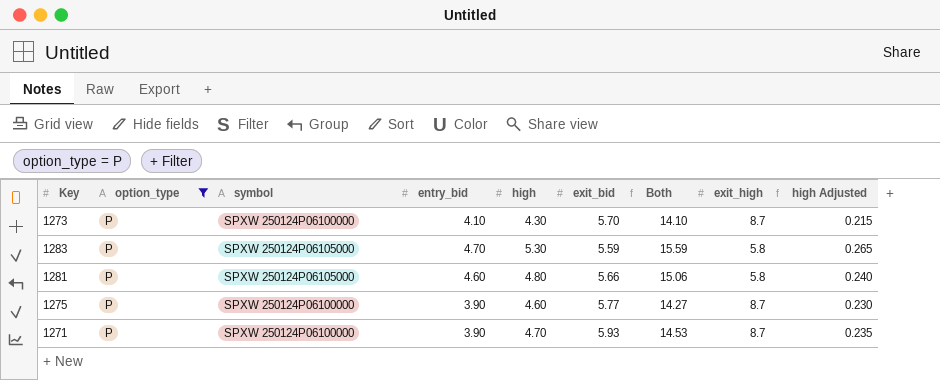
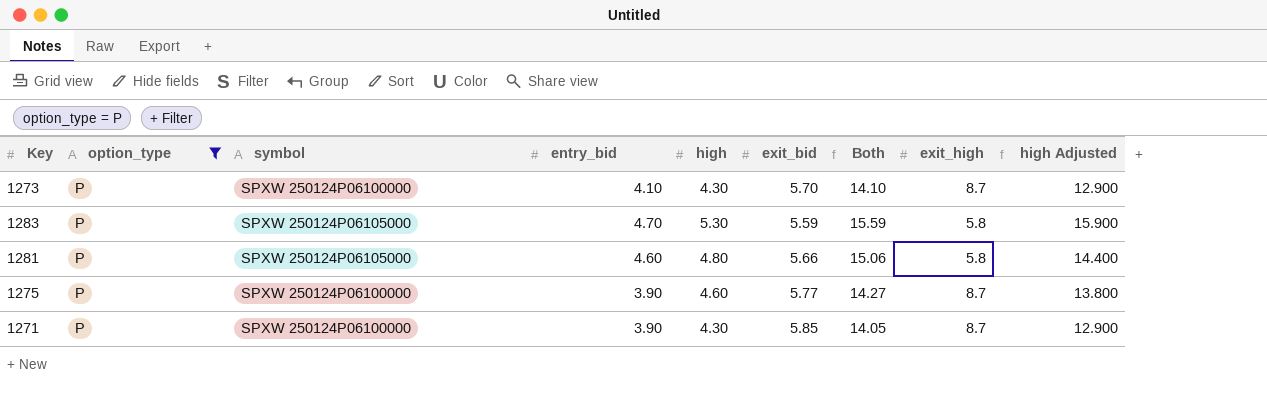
column high Adjusted | formula: [high] * 0.05 -> [high] * 3
1271 | high: 4.70 -> 4.30
1271 | exit_bid: 5.93 -> 5.85
1271 | Both: 14.53 -> 14.05

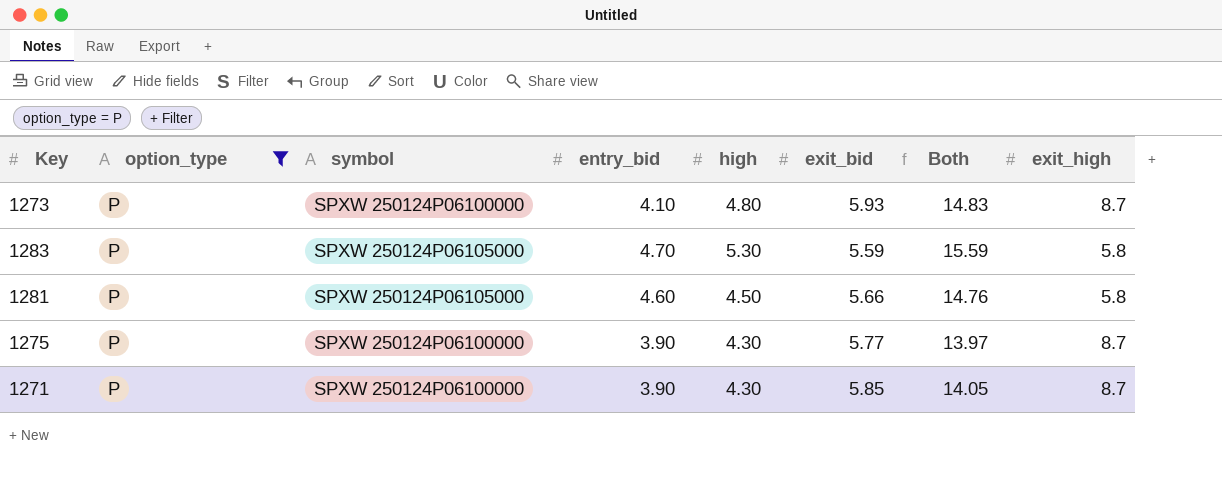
column high Adjusted | formula: [high] * 3 -> none
1273 | high: 4.30 -> 4.80
1273 | exit_bid: 5.70 -> 5.93
1273 | Both: 14.10 -> 14.83
1281 | high: 4.80 -> 4.50
1281 | Both: 15.06 -> 14.76
1275 | high: 4.60 -> 4.30
1275 | Both: 14.27 -> 13.97

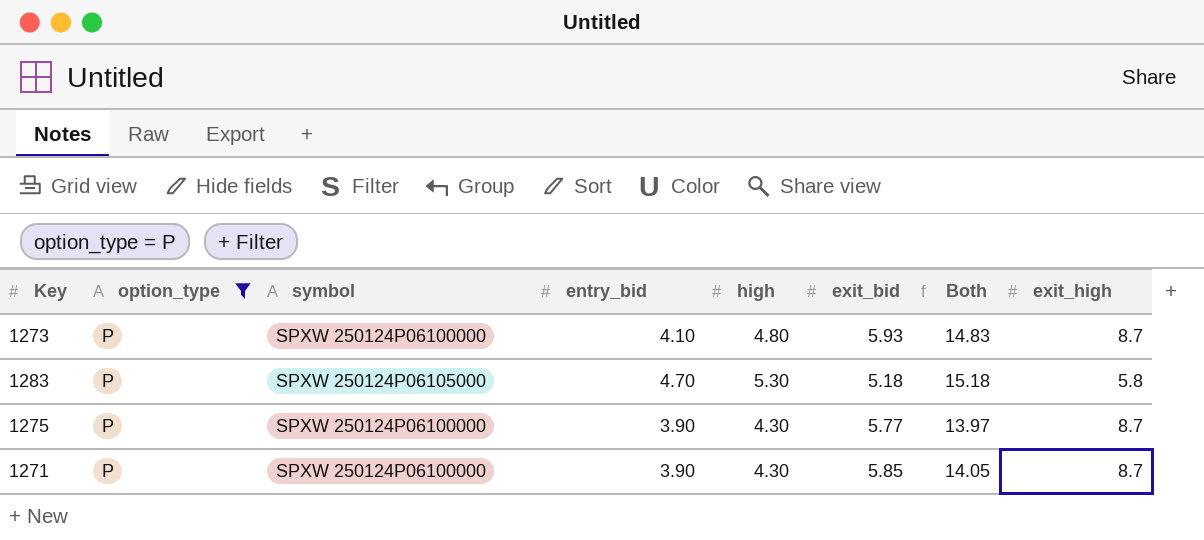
row 1281: P | SPXW 250124P06105000 | 4.60 | 4.50 | 5.66 | 14.76 | 5.8 -> none
1283 | exit_bid: 5.59 -> 5.18
1283 | Both: 15.59 -> 15.18

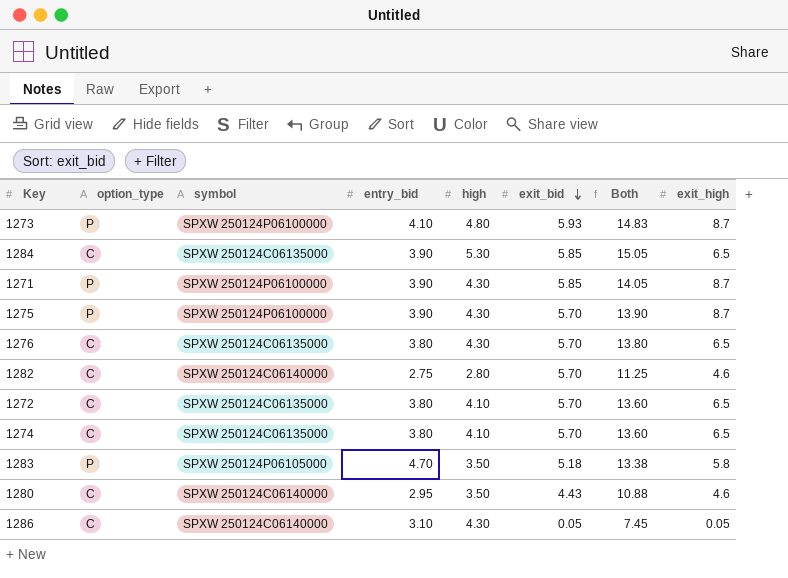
filter: option_type = P -> none
row order: none -> exit_bid descending
1275 | exit_bid: 5.77 -> 5.70
1275 | Both: 13.97 -> 13.90
1283 | high: 5.30 -> 3.50
1283 | Both: 15.18 -> 13.38

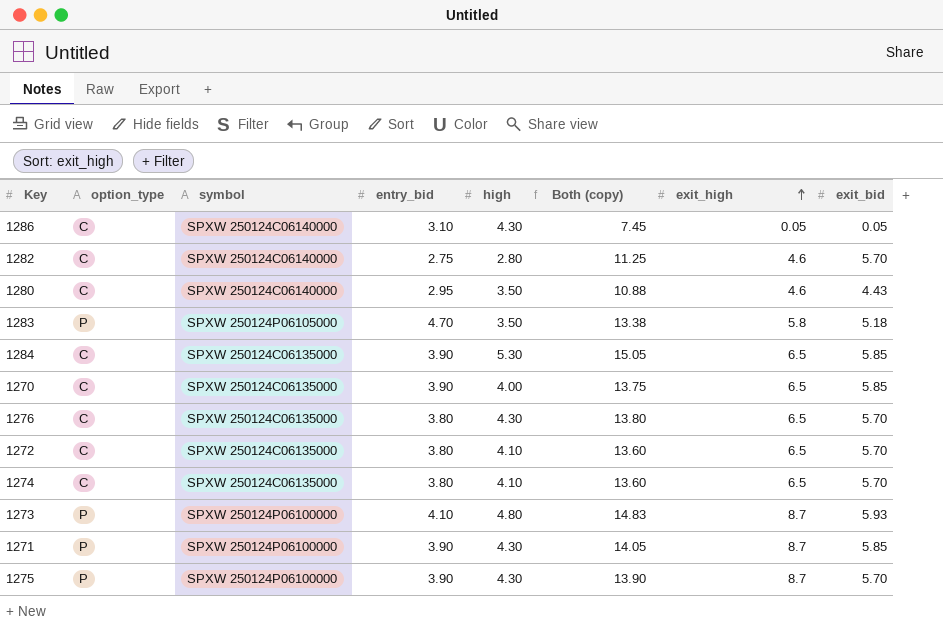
row order: exit_bid descending -> exit_high ascending
column name: Both -> Both (copy)
column exit_bid | position: 6 -> 8
row 1270: none -> C | SPXW 250124C06135000 | 3.90 | 4.00 | 13.75 | 6.5 | 5.85

